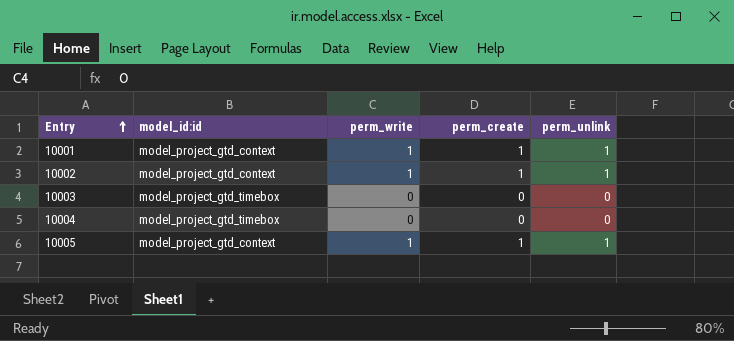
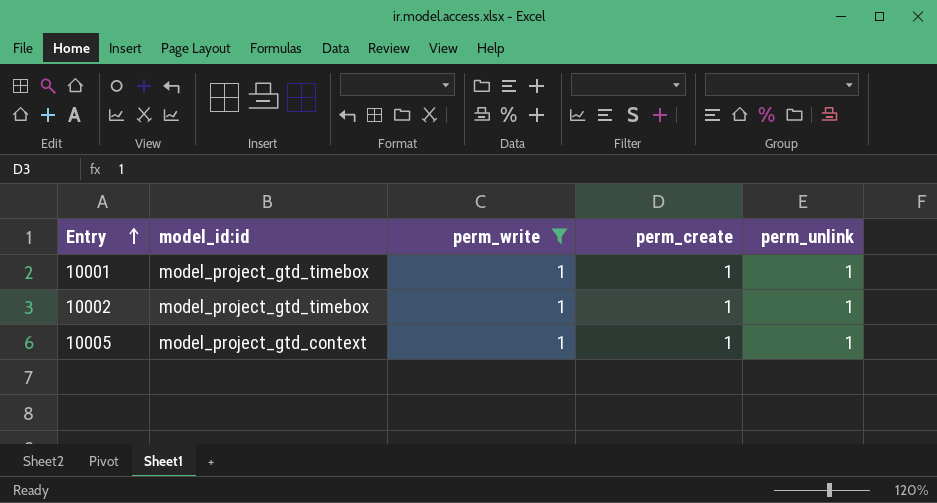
filter: none -> perm_write = 1
10001 | model_id:id: model_project_gtd_context -> model_project_gtd_timebox
10002 | model_id:id: model_project_gtd_context -> model_project_gtd_timebox

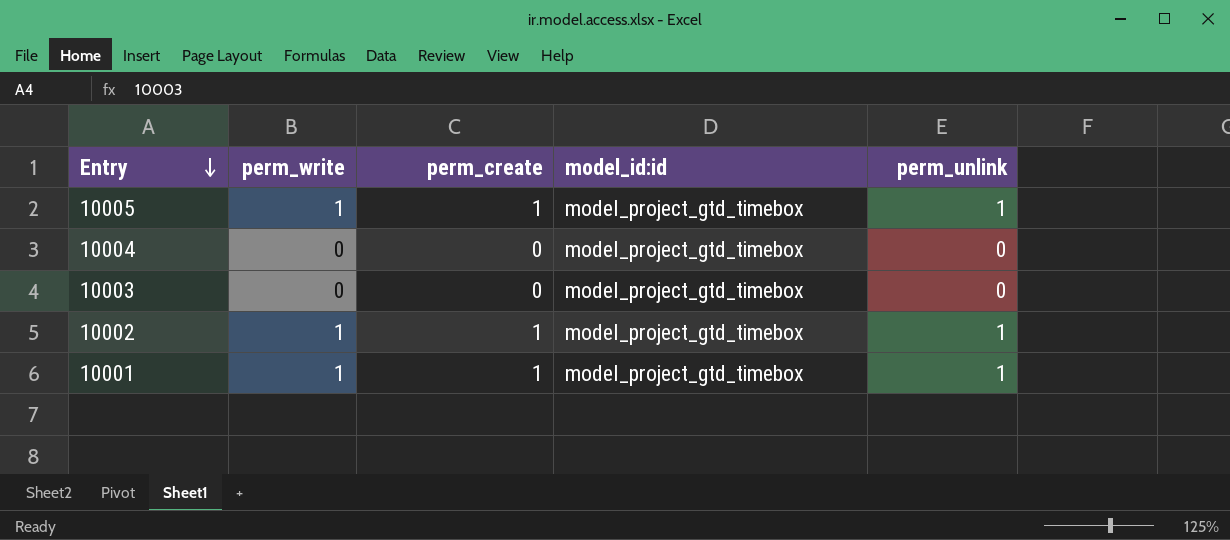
filter: perm_write = 1 -> none
row order: Entry ascending -> Entry descending
column model_id:id | position: 2 -> 4
10005 | model_id:id: model_project_gtd_context -> model_project_gtd_timebox

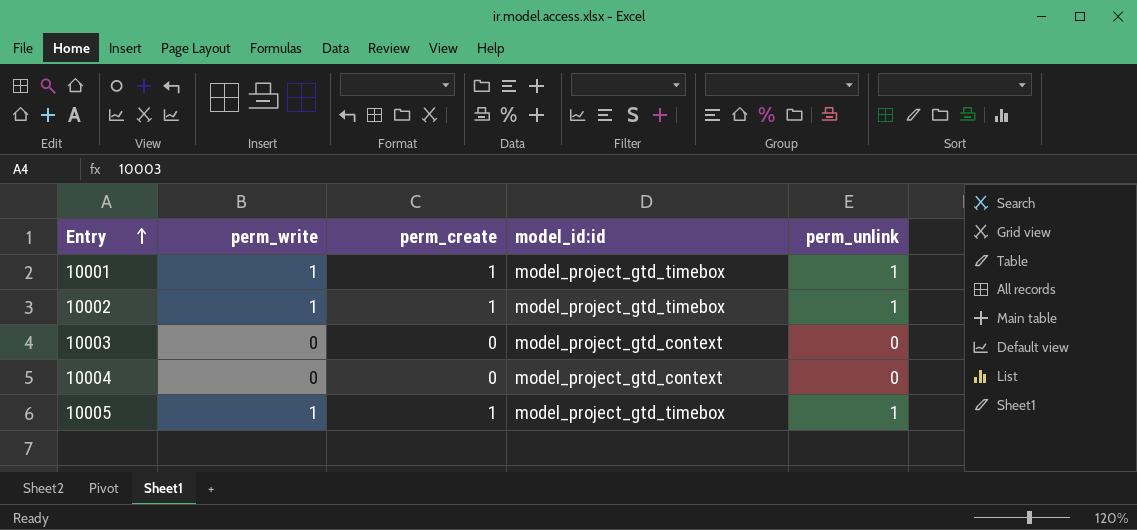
row order: Entry descending -> Entry ascending
10003 | model_id:id: model_project_gtd_timebox -> model_project_gtd_context
10004 | model_id:id: model_project_gtd_timebox -> model_project_gtd_context

